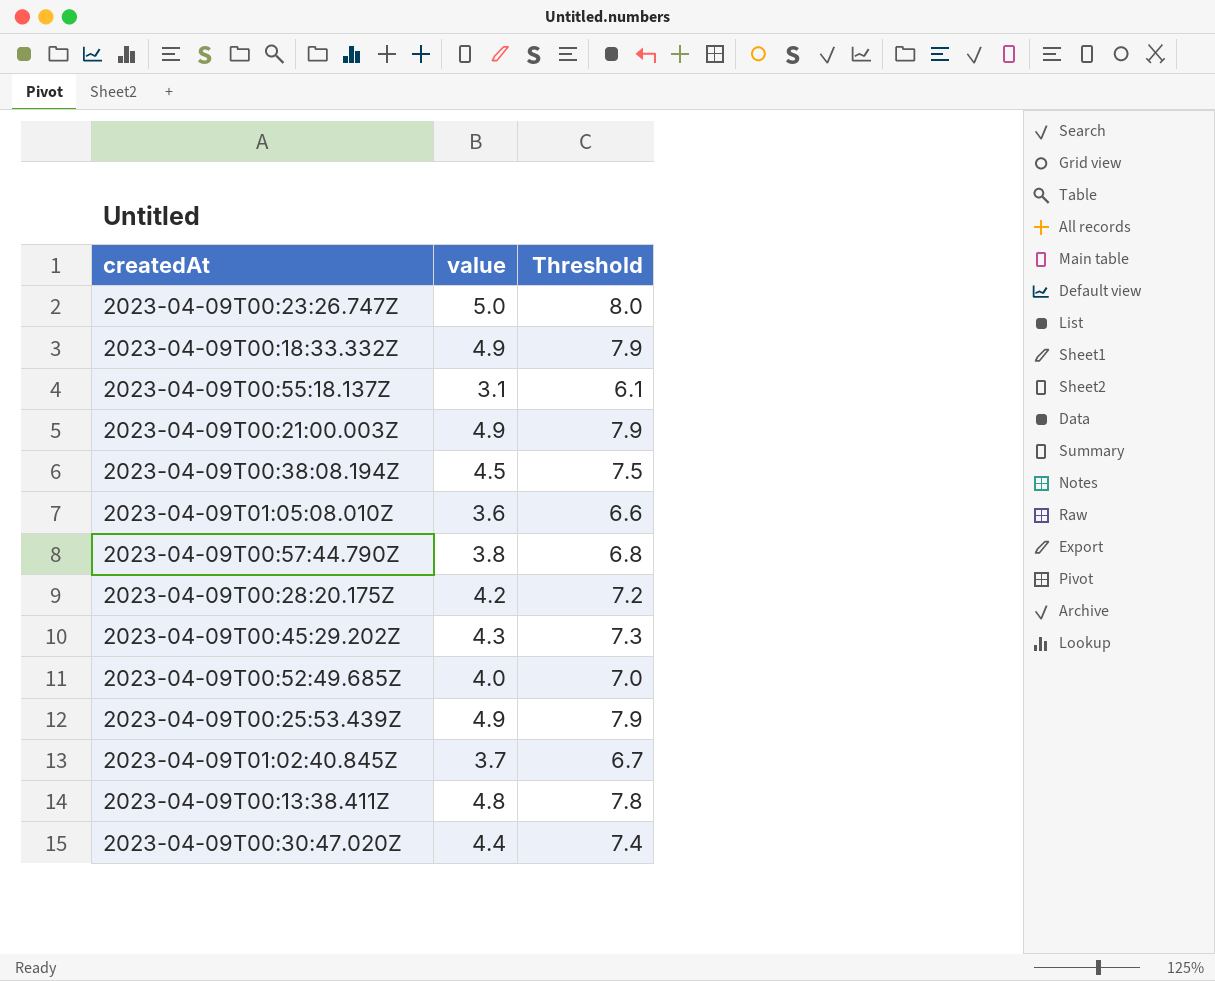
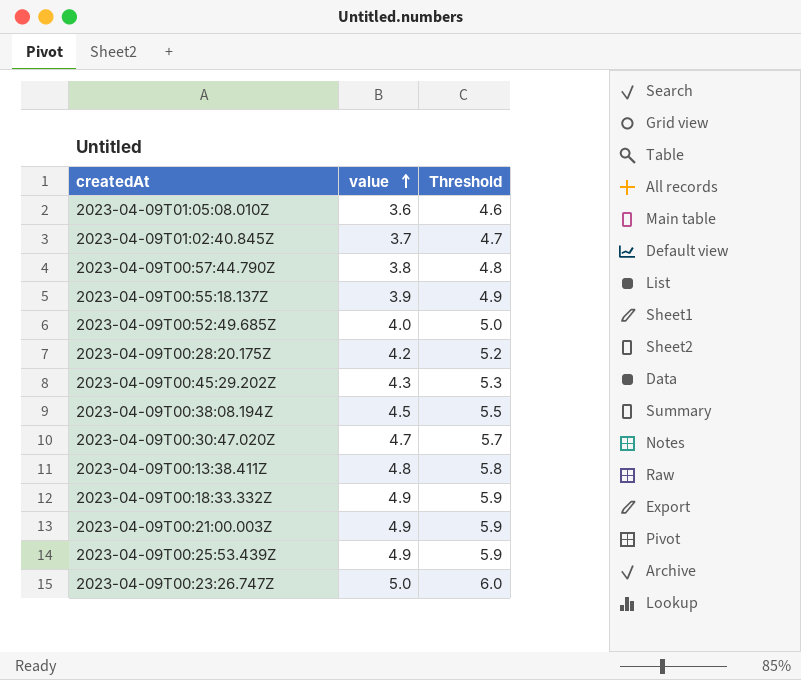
row order: none -> value ascending
column Threshold | formula: [value] + 3 -> [value] + 1
2023-04-09T00:55:18.137Z | value: 3.1 -> 3.9
2023-04-09T00:30:47.020Z | value: 4.4 -> 4.7

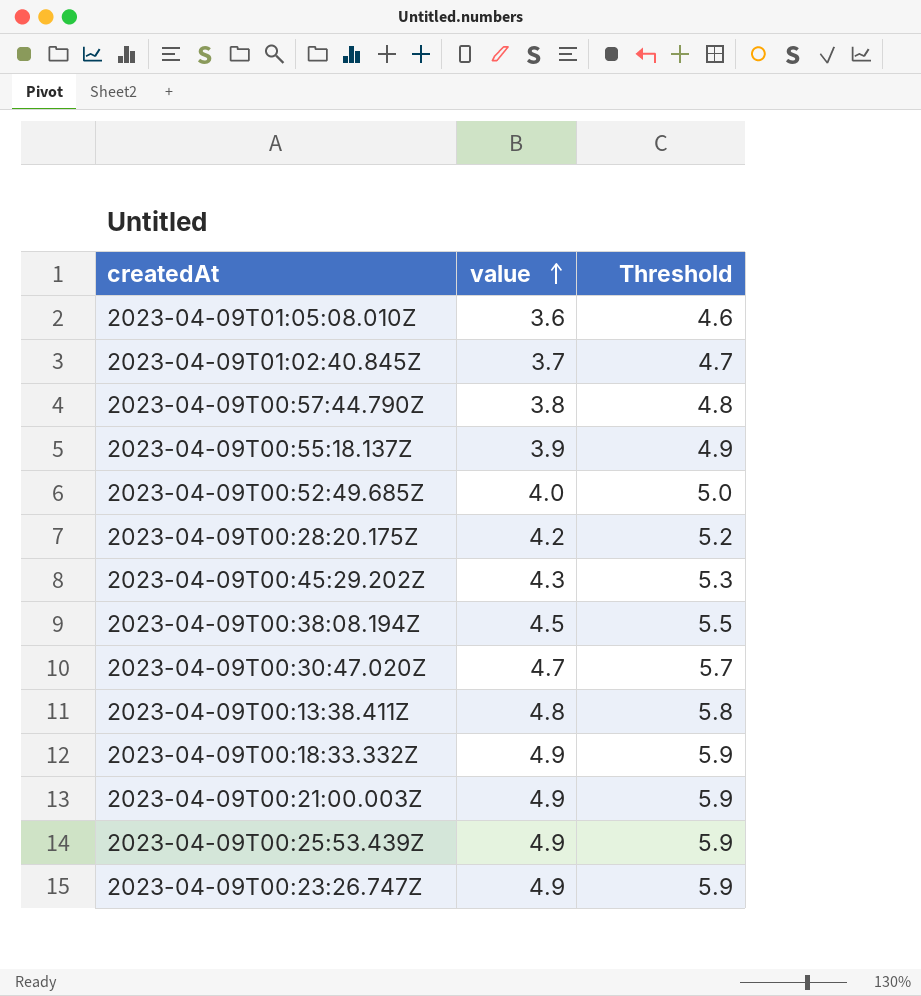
2023-04-09T00:23:26.747Z | value: 5.0 -> 4.9
2023-04-09T00:23:26.747Z | Threshold: 6.0 -> 5.9

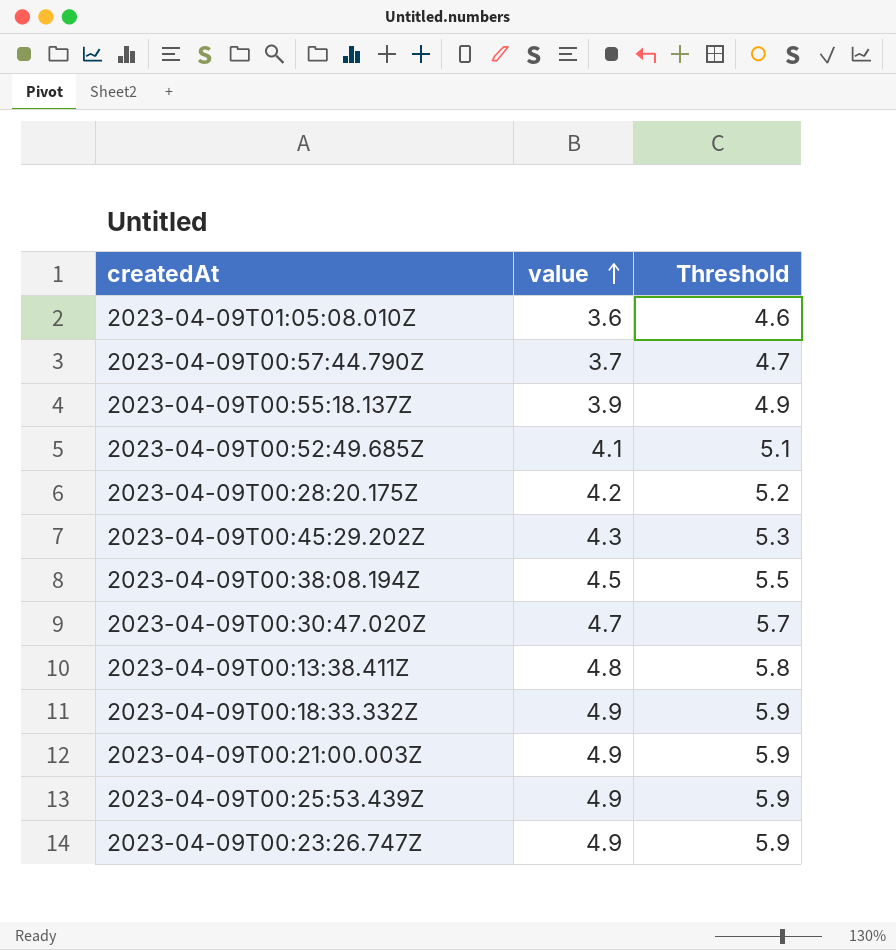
row 2023-04-09T01:02:40.845Z: 3.7 | 4.7 -> none
2023-04-09T00:57:44.790Z | value: 3.8 -> 3.7
2023-04-09T00:57:44.790Z | Threshold: 4.8 -> 4.7
2023-04-09T00:52:49.685Z | value: 4.0 -> 4.1
2023-04-09T00:52:49.685Z | Threshold: 5.0 -> 5.1

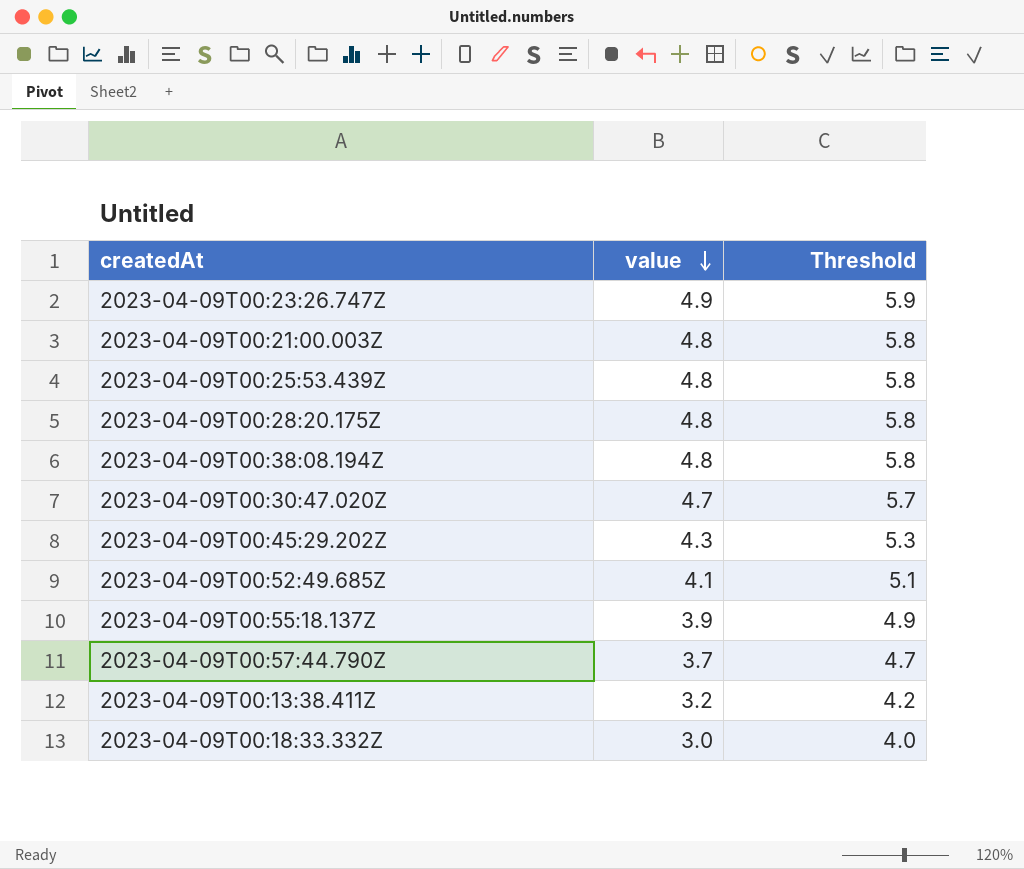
row order: value ascending -> value descending
row 2023-04-09T01:05:08.010Z: 3.6 | 4.6 -> none
2023-04-09T00:21:00.003Z | value: 4.9 -> 4.8
2023-04-09T00:21:00.003Z | Threshold: 5.9 -> 5.8
2023-04-09T00:25:53.439Z | value: 4.9 -> 4.8
2023-04-09T00:25:53.439Z | Threshold: 5.9 -> 5.8
2023-04-09T00:28:20.175Z | value: 4.2 -> 4.8
2023-04-09T00:28:20.175Z | Threshold: 5.2 -> 5.8
2023-04-09T00:38:08.194Z | value: 4.5 -> 4.8
2023-04-09T00:38:08.194Z | Threshold: 5.5 -> 5.8
2023-04-09T00:13:38.411Z | value: 4.8 -> 3.2
2023-04-09T00:13:38.411Z | Threshold: 5.8 -> 4.2
2023-04-09T00:18:33.332Z | value: 4.9 -> 3.0
2023-04-09T00:18:33.332Z | Threshold: 5.9 -> 4.0

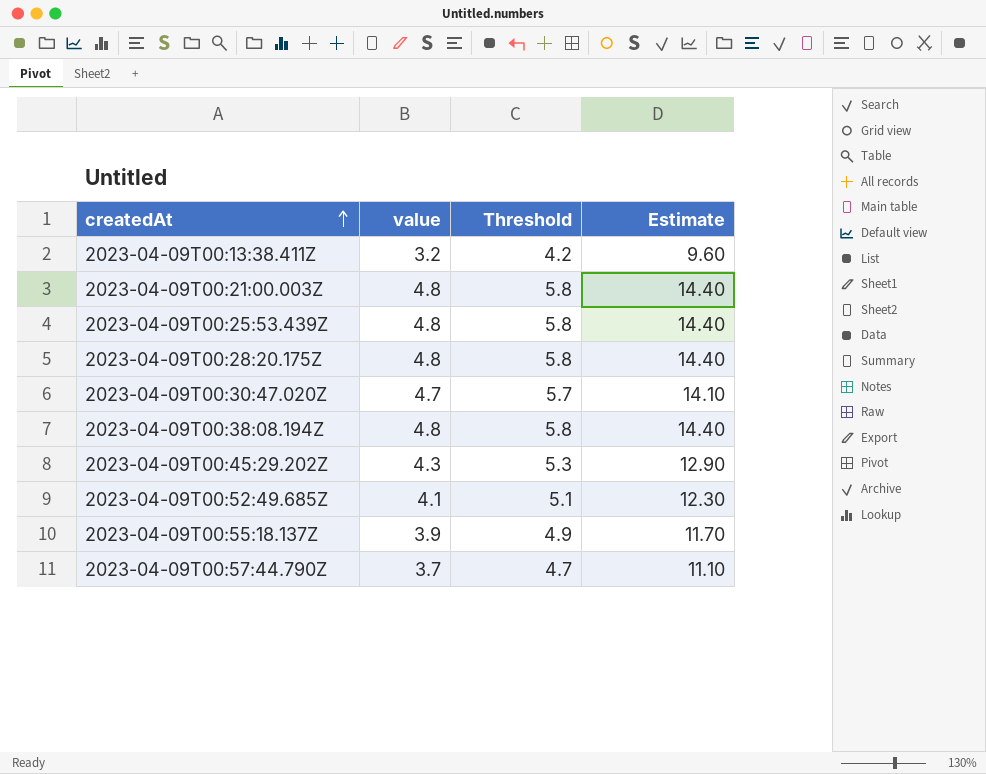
row order: value descending -> createdAt ascending
column Estimate | formula: none -> [value] * 3
row 2023-04-09T00:23:26.747Z: 4.9 | 5.9 -> none
row 2023-04-09T00:18:33.332Z: 3.0 | 4.0 -> none

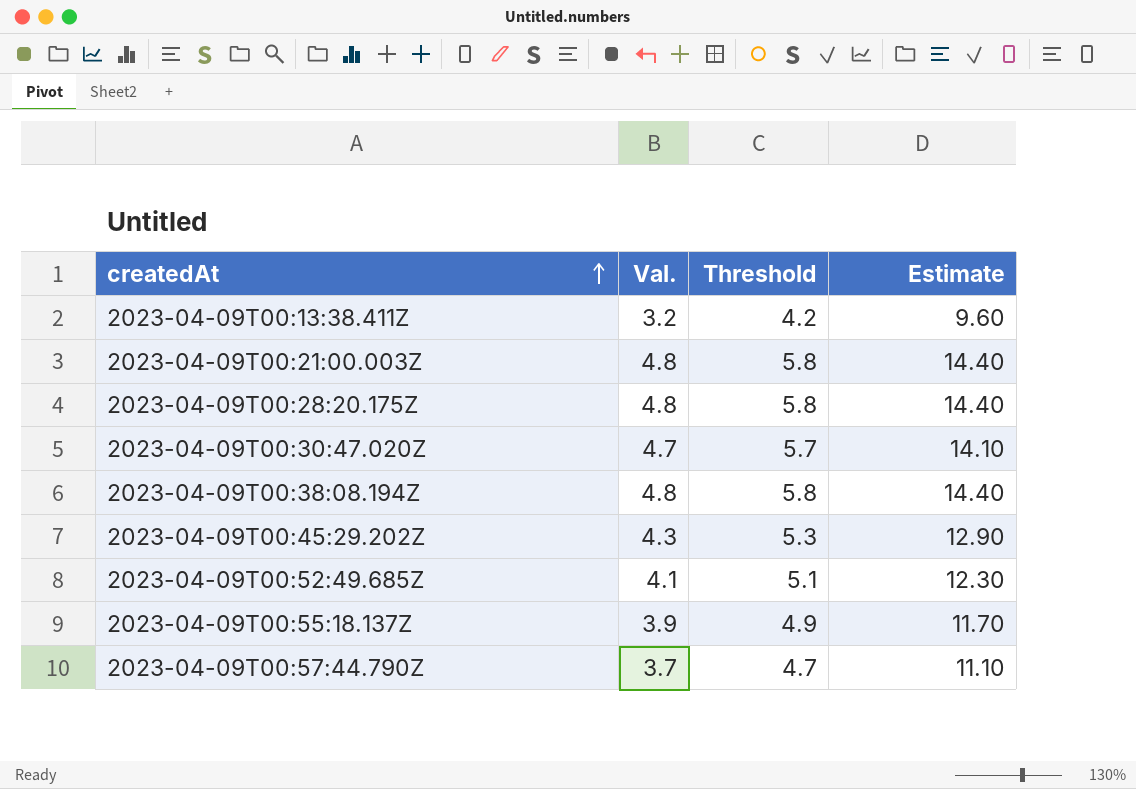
column name: value -> Val.
row 2023-04-09T00:25:53.439Z: 4.8 | 5.8 | 14.40 -> none

